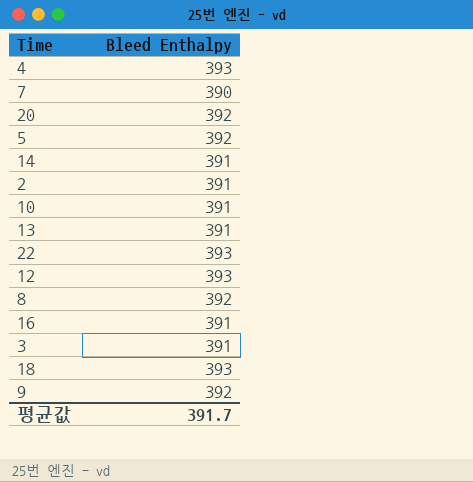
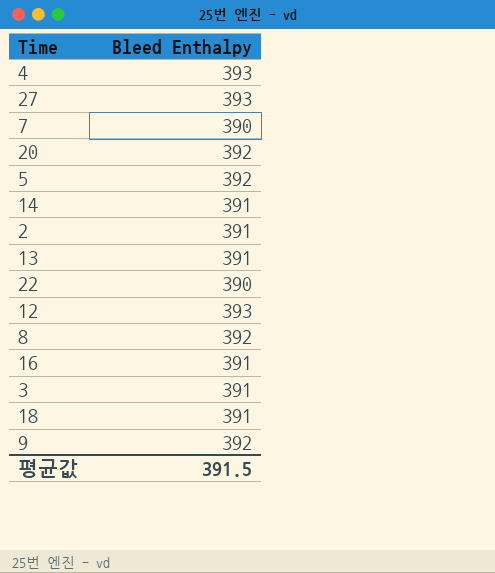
row 10: 391 -> none
row 27: none -> 393
22 | Bleed Enthalpy: 393 -> 390
18 | Bleed Enthalpy: 393 -> 391
평균값 | Bleed Enthalpy: 391.7 -> 391.5

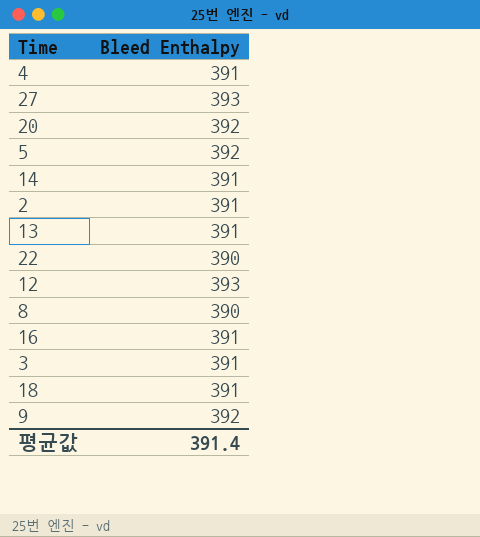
row 7: 390 -> none
4 | Bleed Enthalpy: 393 -> 391
8 | Bleed Enthalpy: 392 -> 390
평균값 | Bleed Enthalpy: 391.5 -> 391.4

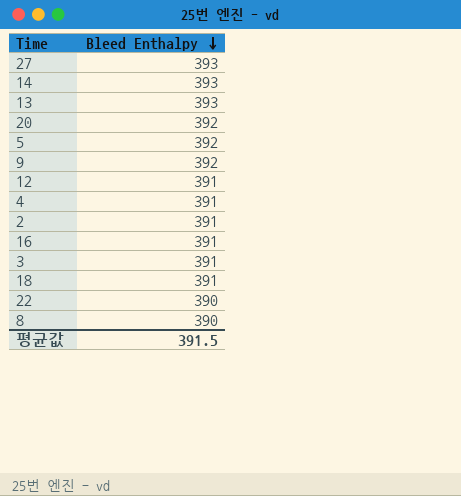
row order: none -> Bleed Enthalpy descending
14 | Bleed Enthalpy: 391 -> 393
13 | Bleed Enthalpy: 391 -> 393
12 | Bleed Enthalpy: 393 -> 391
평균값 | Bleed Enthalpy: 391.4 -> 391.5

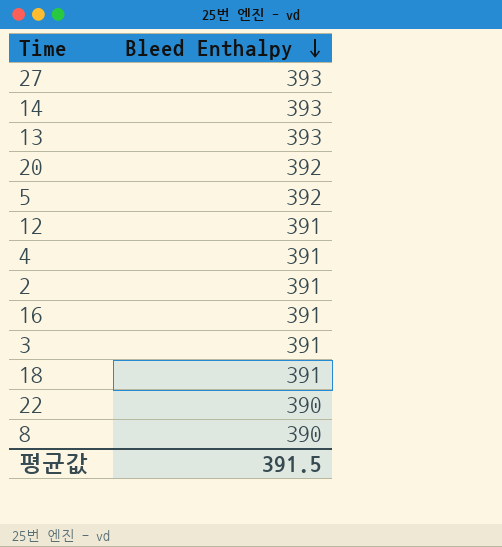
row 9: 392 -> none

